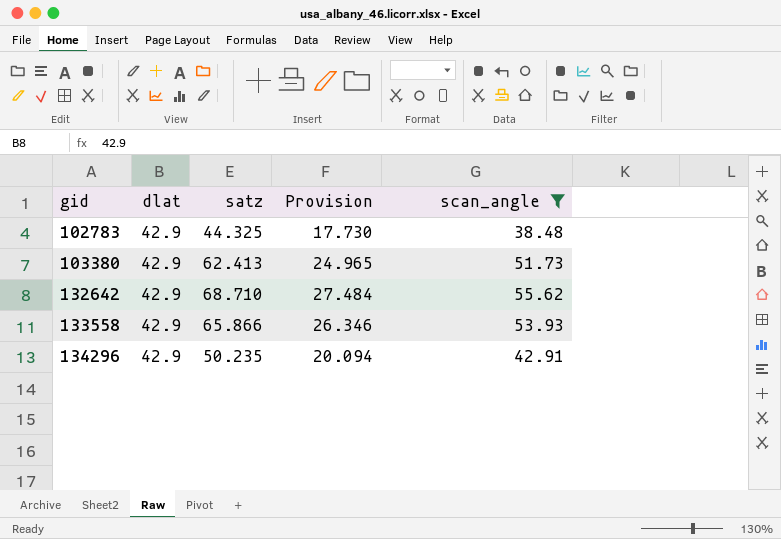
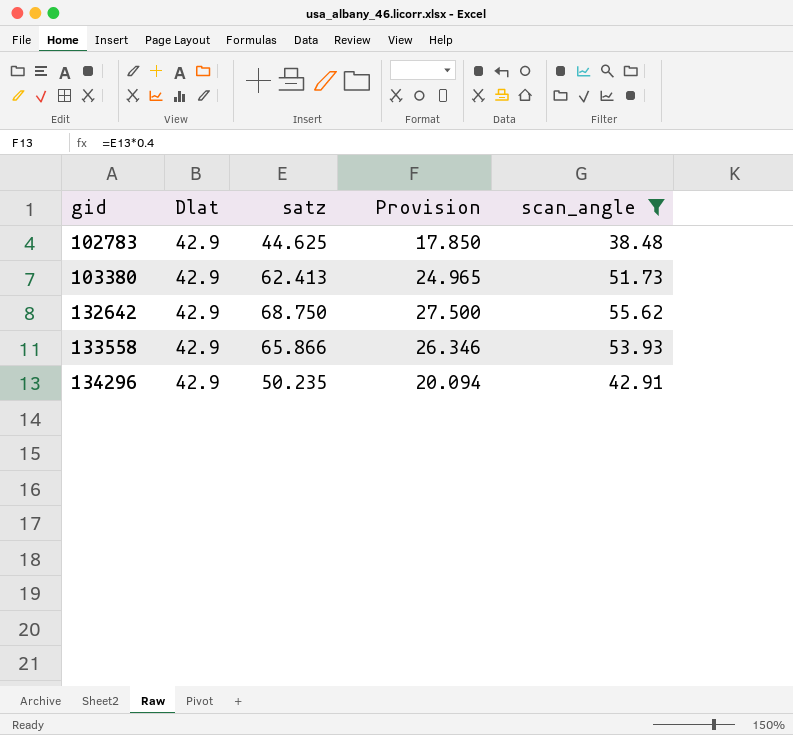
column name: dlat -> Dlat
102783 | satz: 44.325 -> 44.625
102783 | Provision: 17.730 -> 17.850
132642 | satz: 68.710 -> 68.750
132642 | Provision: 27.484 -> 27.500

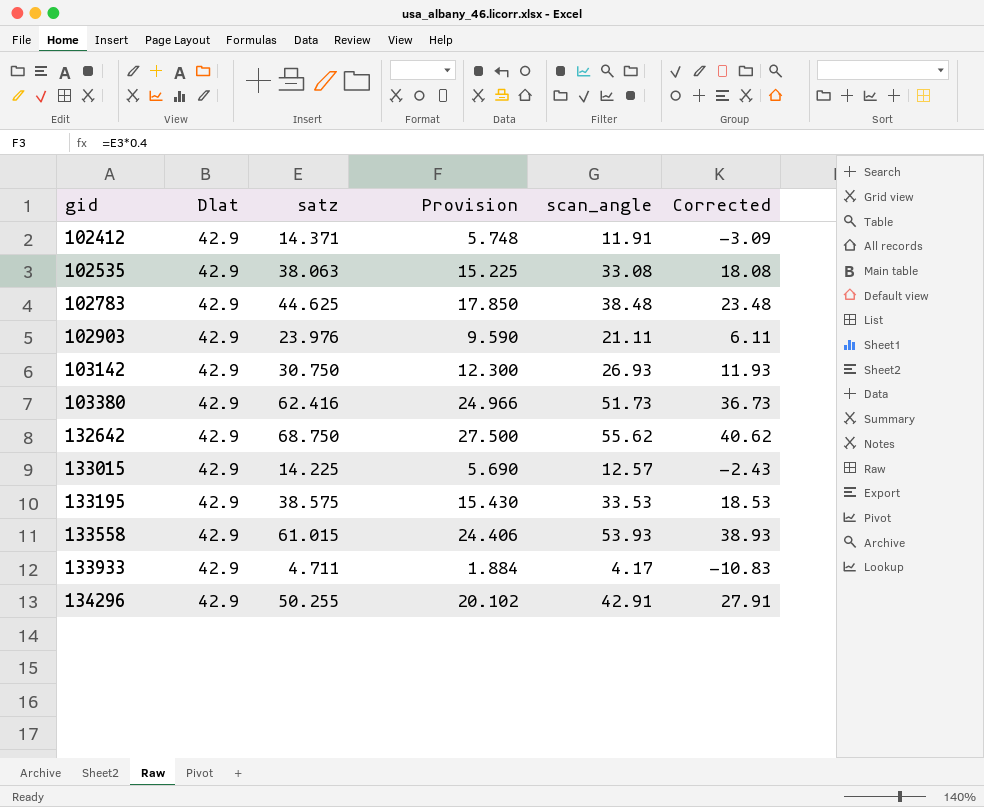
filter: scan_angle >= 38.48 -> none
column Corrected | formula: none -> [scan_angle] - 15
103380 | satz: 62.413 -> 62.416
103380 | Provision: 24.965 -> 24.966
133558 | satz: 65.866 -> 61.015
133558 | Provision: 26.346 -> 24.406
134296 | satz: 50.235 -> 50.255
134296 | Provision: 20.094 -> 20.102

